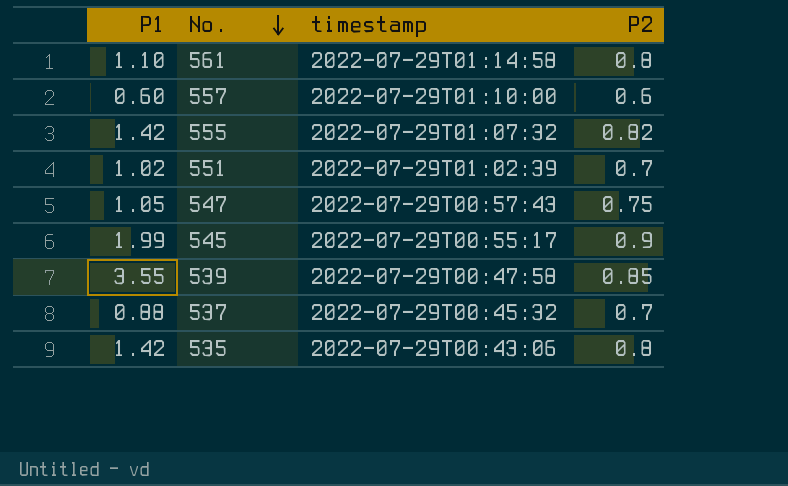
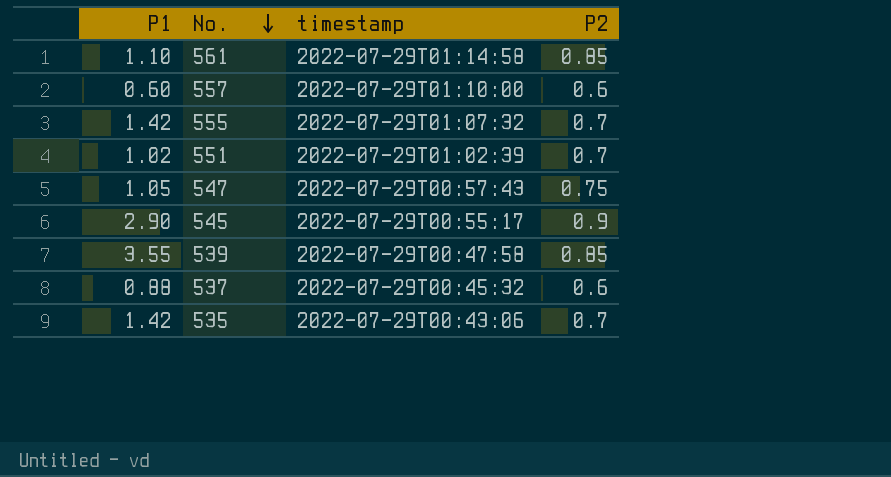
561 | P2: 0.8 -> 0.85
555 | P2: 0.82 -> 0.7
545 | P1: 1.99 -> 2.90
537 | P2: 0.7 -> 0.6
535 | P2: 0.8 -> 0.7

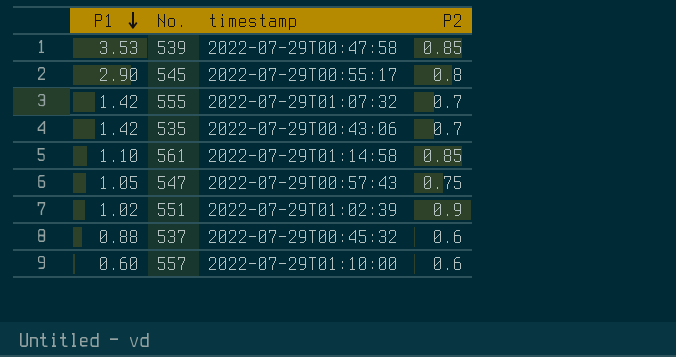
row order: No. descending -> P1 descending
539 | P1: 3.55 -> 3.53
545 | P2: 0.9 -> 0.8
551 | P2: 0.7 -> 0.9

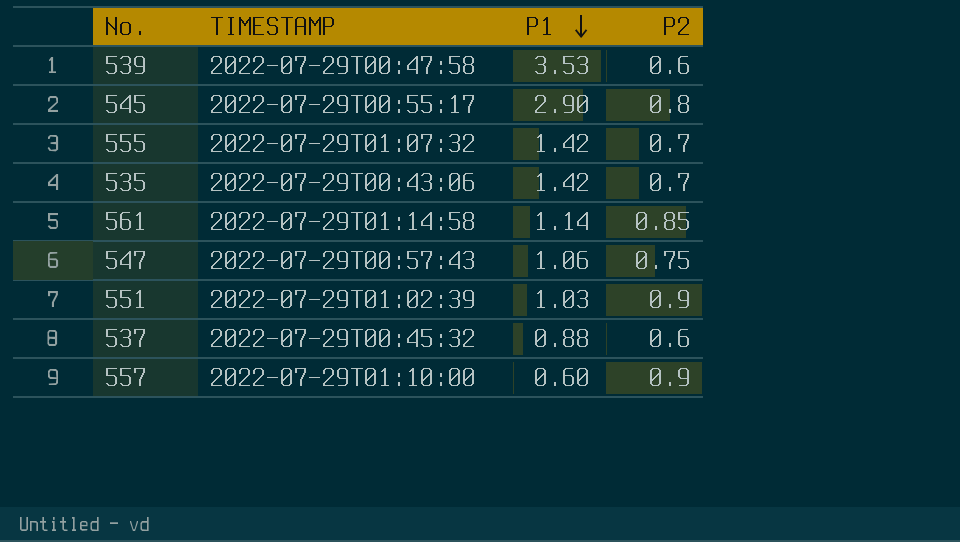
column name: timestamp -> TIMESTAMP
column P1 | position: 1 -> 3
539 | P2: 0.85 -> 0.6
561 | P1: 1.10 -> 1.14
547 | P1: 1.05 -> 1.06
551 | P1: 1.02 -> 1.03
557 | P2: 0.6 -> 0.9

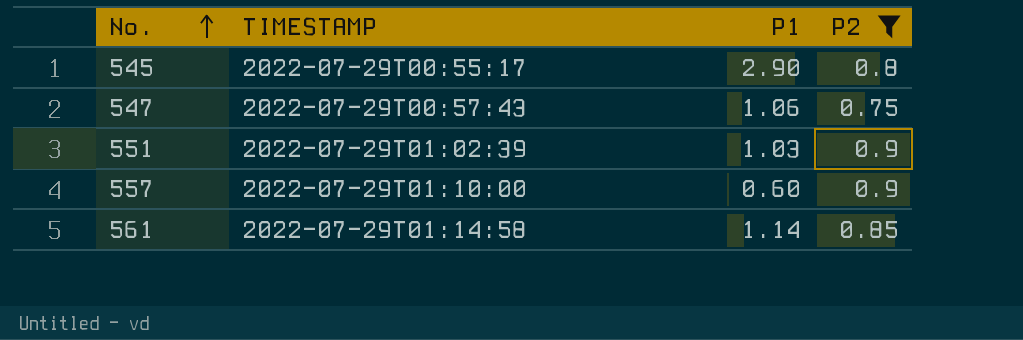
filter: none -> P2 >= 0.75
row order: P1 descending -> No. ascending

